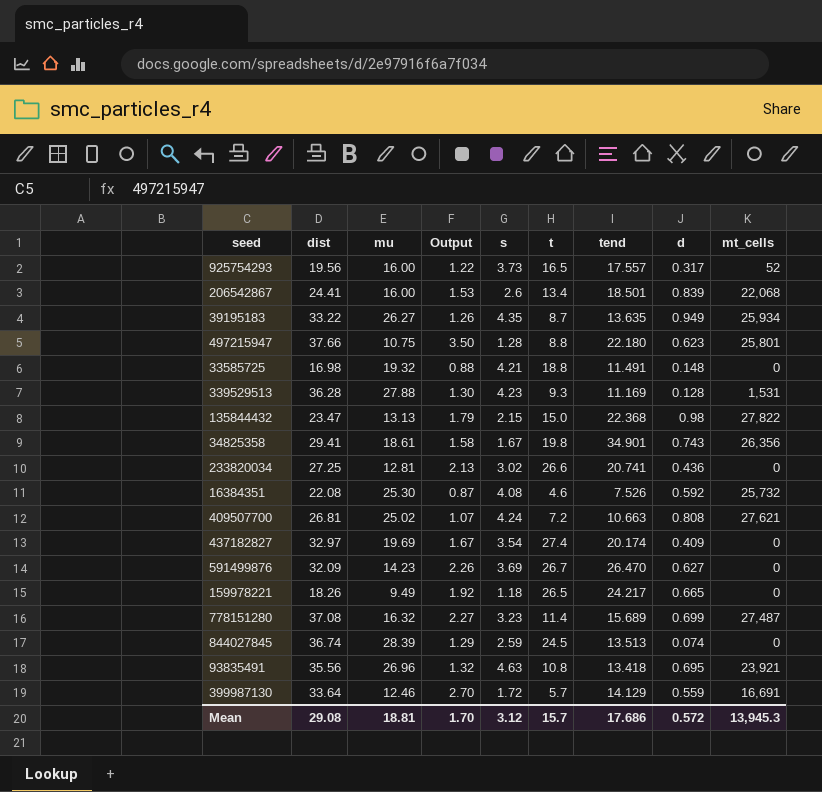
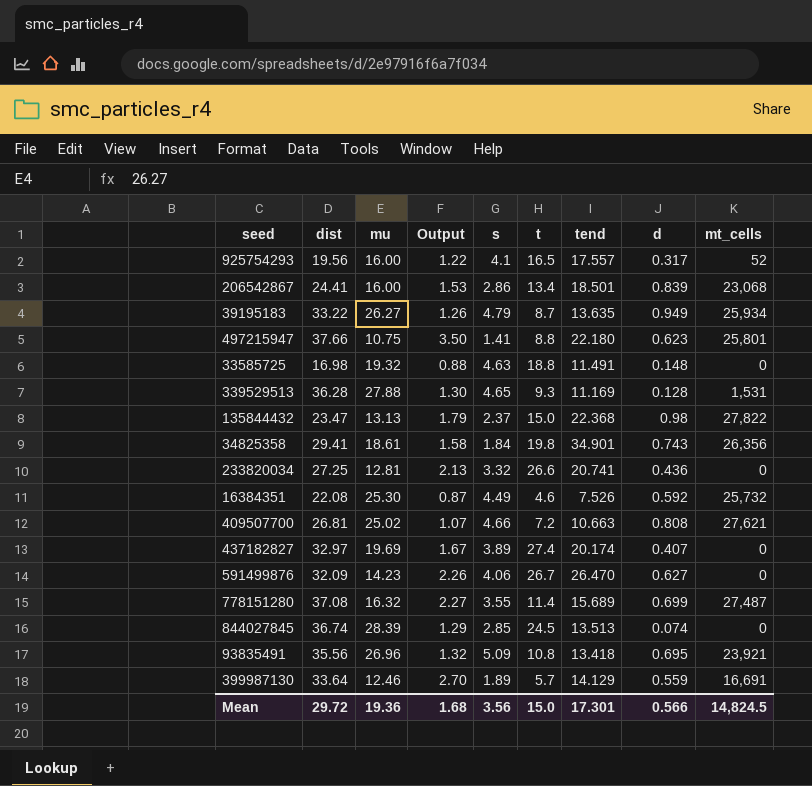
row 159978221: 18.26 | 9.49 | 1.92 | 1.18 | 26.5 | 24.217 | 0.665 | 0 -> none
925754293 | s: 3.73 -> 4.1
206542867 | s: 2.6 -> 2.86
206542867 | mt_cells: 22,068 -> 23,068
39195183 | s: 4.35 -> 4.79
497215947 | s: 1.28 -> 1.41
33585725 | s: 4.21 -> 4.63
339529513 | s: 4.23 -> 4.65
135844432 | s: 2.15 -> 2.37
34825358 | s: 1.67 -> 1.84
233820034 | s: 3.02 -> 3.32
16384351 | s: 4.08 -> 4.49
409507700 | s: 4.24 -> 4.66
437182827 | s: 3.54 -> 3.89
437182827 | d: 0.409 -> 0.407
591499876 | s: 3.69 -> 4.06
778151280 | s: 3.23 -> 3.55
844027845 | s: 2.59 -> 2.85
93835491 | s: 4.63 -> 5.09
399987130 | s: 1.72 -> 1.89
Mean | dist: 29.08 -> 29.72
Mean | mu: 18.81 -> 19.36
Mean | Output: 1.70 -> 1.68
Mean | s: 3.12 -> 3.56
Mean | t: 15.7 -> 15.0
Mean | tend: 17.686 -> 17.301
Mean | d: 0.572 -> 0.566
Mean | mt_cells: 13,945.3 -> 14,824.5

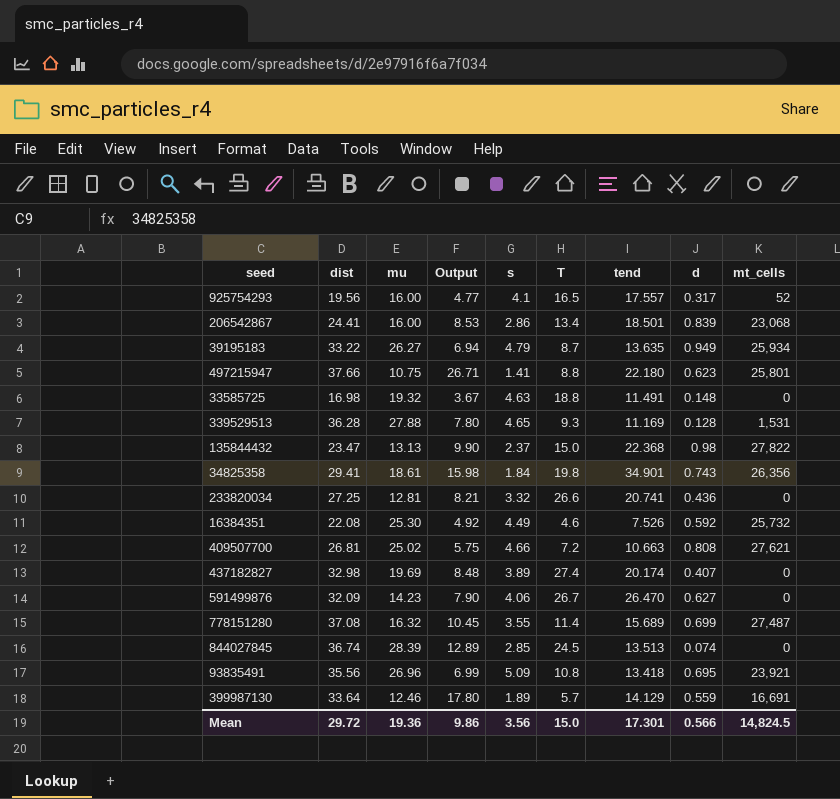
column Output | formula: [dist] / [mu] -> [dist] / [s]
column name: t -> T
437182827 | dist: 32.97 -> 32.98
Mean | Output: 1.68 -> 9.86

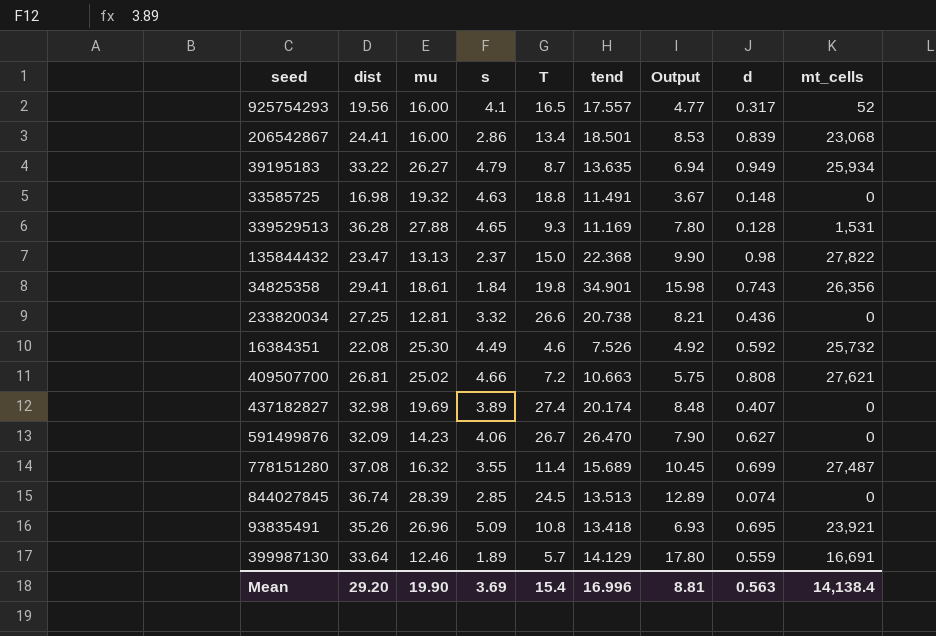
column Output | position: 4 -> 7
row 497215947: 37.66 | 10.75 | 26.71 | 1.41 | 8.8 | 22.180 | 0.623 | 25,801 -> none
233820034 | tend: 20.741 -> 20.738
93835491 | dist: 35.56 -> 35.26
93835491 | Output: 6.99 -> 6.93
Mean | dist: 29.72 -> 29.20
Mean | mu: 19.36 -> 19.90
Mean | s: 3.56 -> 3.69
Mean | T: 15.0 -> 15.4
Mean | tend: 17.301 -> 16.996
Mean | Output: 9.86 -> 8.81
Mean | d: 0.566 -> 0.563
Mean | mt_cells: 14,824.5 -> 14,138.4

